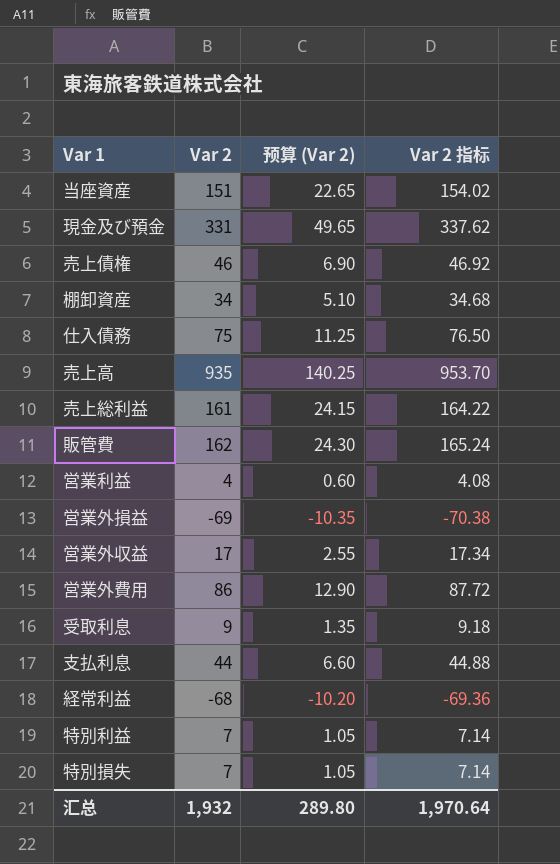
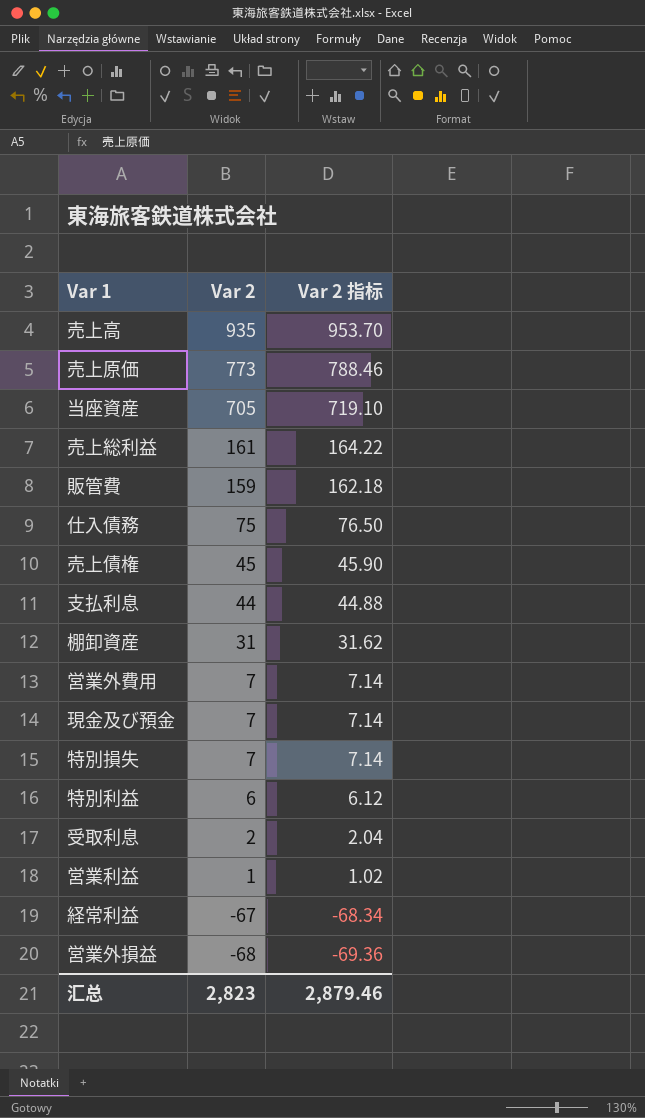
row order: none -> Var 2 descending
column 预算 (Var 2) | formula: [Var 2] * 0.15 -> none
row 営業外収益: 17 | 2.55 | 17.34 -> none
row 売上原価: none -> 773 | 788.46
当座資産 | Var 2: 151 -> 705
当座資産 | Var 2 指标: 154.02 -> 719.10
販管費 | Var 2: 162 -> 159
販管費 | Var 2 指标: 165.24 -> 162.18
売上債権 | Var 2: 46 -> 45
売上債権 | Var 2 指标: 46.92 -> 45.90
棚卸資産 | Var 2: 34 -> 31
棚卸資産 | Var 2 指标: 34.68 -> 31.62
営業外費用 | Var 2: 86 -> 7
営業外費用 | Var 2 指标: 87.72 -> 7.14
現金及び預金 | Var 2: 331 -> 7
現金及び預金 | Var 2 指标: 337.62 -> 7.14
特別利益 | Var 2: 7 -> 6
特別利益 | Var 2 指标: 7.14 -> 6.12
受取利息 | Var 2: 9 -> 2
受取利息 | Var 2 指标: 9.18 -> 2.04
営業利益 | Var 2: 4 -> 1
営業利益 | Var 2 指标: 4.08 -> 1.02
経常利益 | Var 2: -68 -> -67
経常利益 | Var 2 指标: -69.36 -> -68.34
営業外損益 | Var 2: -69 -> -68
営業外損益 | Var 2 指标: -70.38 -> -69.36
汇总 | Var 2: 1,932 -> 2,823
汇总 | Var 2 指标: 1,970.64 -> 2,879.46

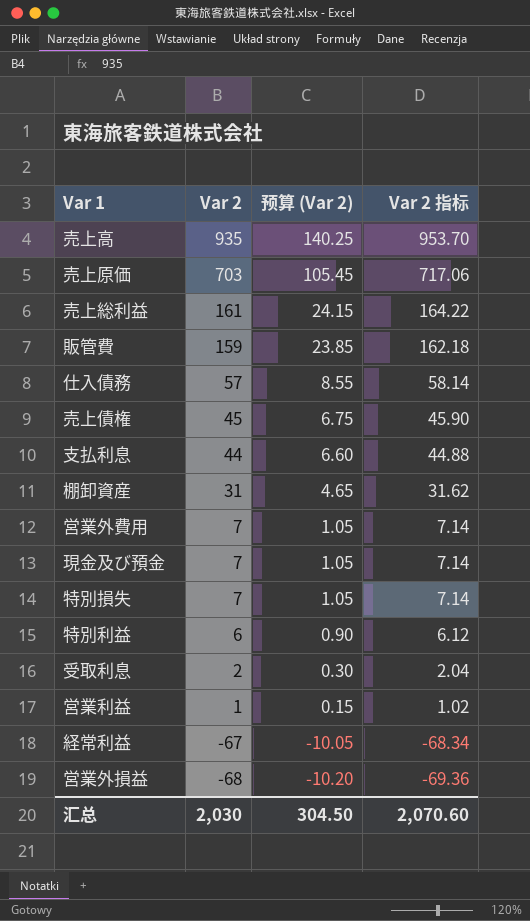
column 预算 (Var 2) | formula: none -> [Var 2] * 0.15
row 当座資産: 705 | 719.10 -> none
売上原価 | Var 2: 773 -> 703
売上原価 | Var 2 指标: 788.46 -> 717.06
仕入債務 | Var 2: 75 -> 57
仕入債務 | Var 2 指标: 76.50 -> 58.14
汇总 | Var 2: 2,823 -> 2,030
汇总 | Var 2 指标: 2,879.46 -> 2,070.60

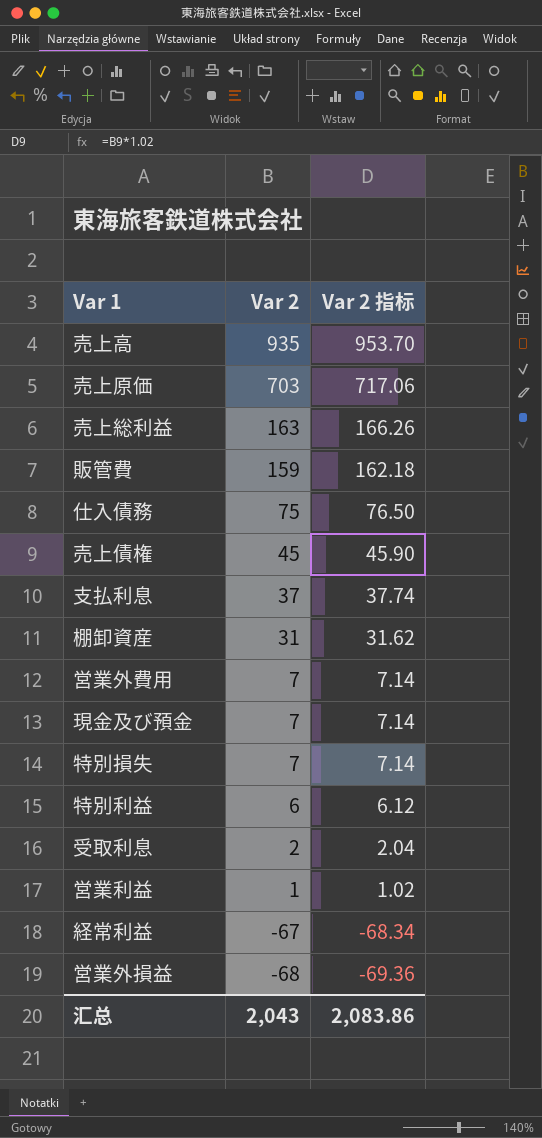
column 预算 (Var 2) | formula: [Var 2] * 0.15 -> none
売上総利益 | Var 2: 161 -> 163
売上総利益 | Var 2 指标: 164.22 -> 166.26
仕入債務 | Var 2: 57 -> 75
仕入債務 | Var 2 指标: 58.14 -> 76.50
支払利息 | Var 2: 44 -> 37
支払利息 | Var 2 指标: 44.88 -> 37.74
汇总 | Var 2: 2,030 -> 2,043
汇总 | Var 2 指标: 2,070.60 -> 2,083.86

